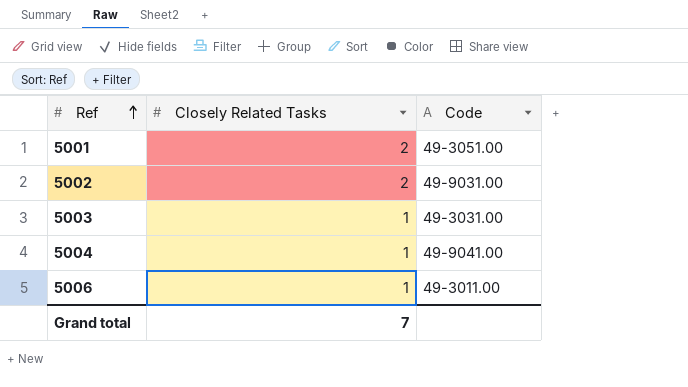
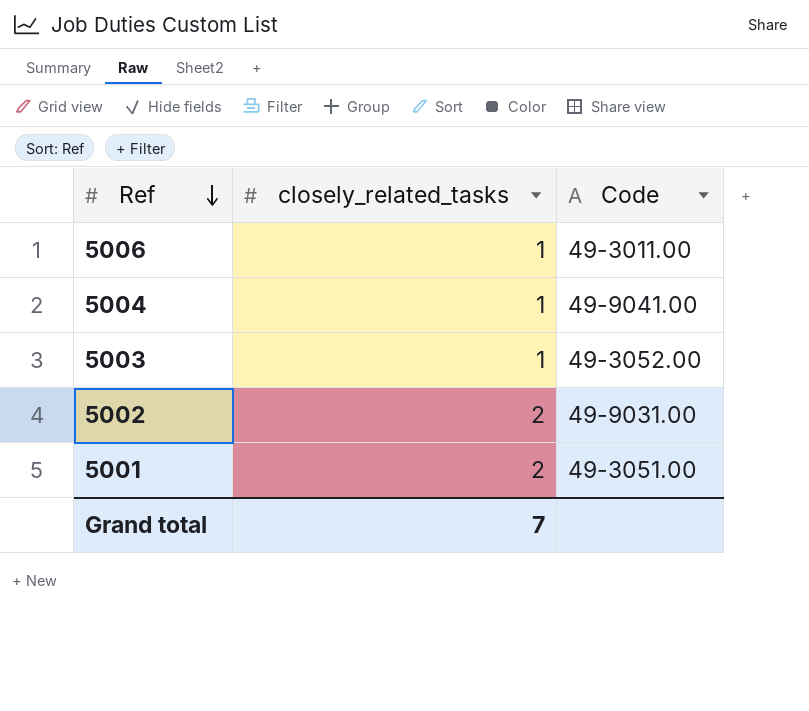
row order: Ref ascending -> Ref descending
column name: Closely Related Tasks -> closely_related_tasks
5003 | Code: 49-3031.00 -> 49-3052.00

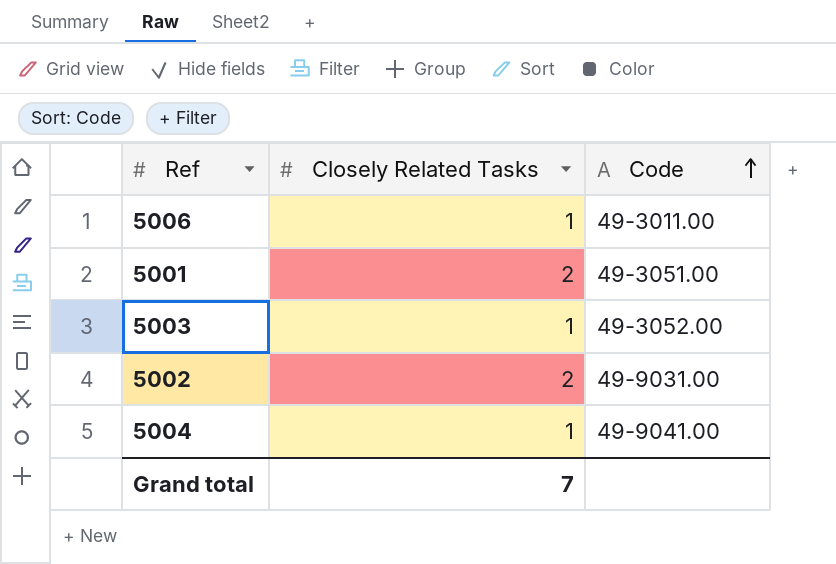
row order: Ref descending -> Code ascending
column name: closely_related_tasks -> Closely Related Tasks

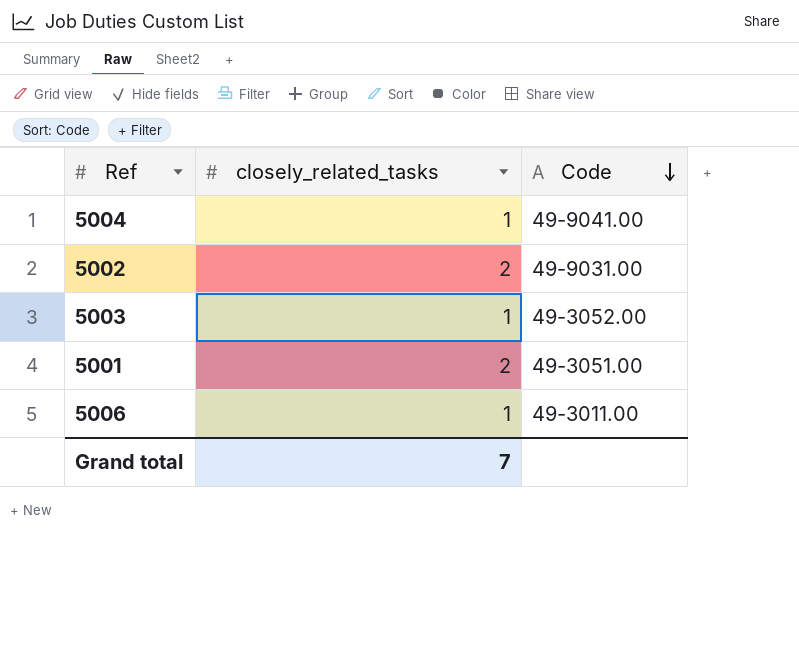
row order: Code ascending -> Code descending
column name: Closely Related Tasks -> closely_related_tasks

